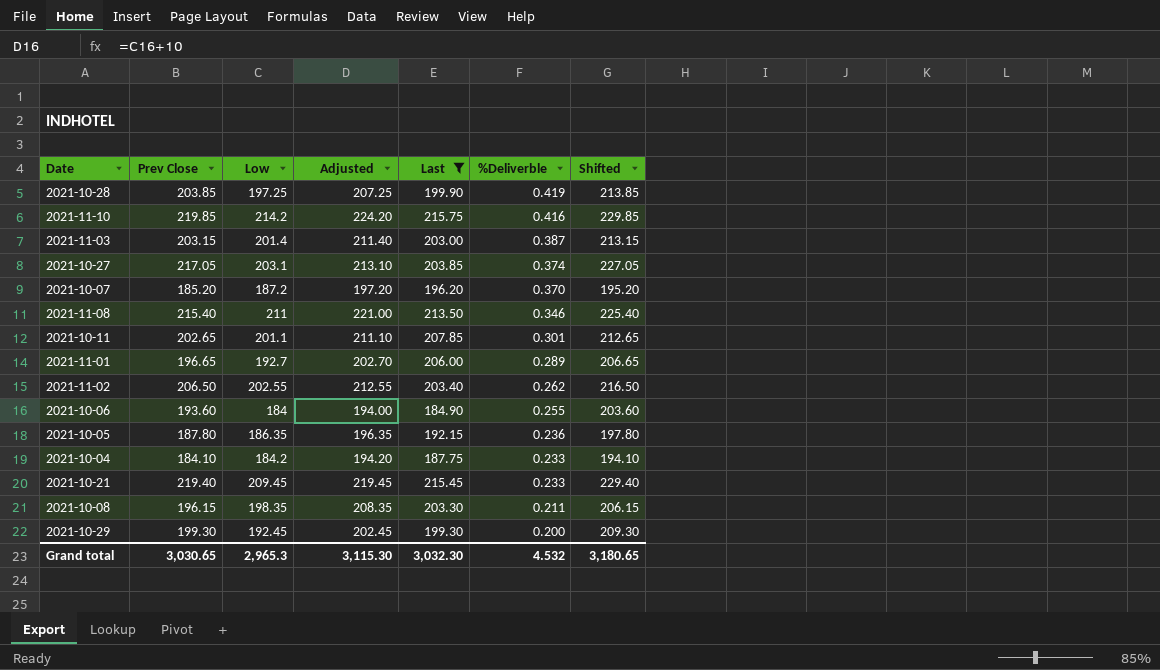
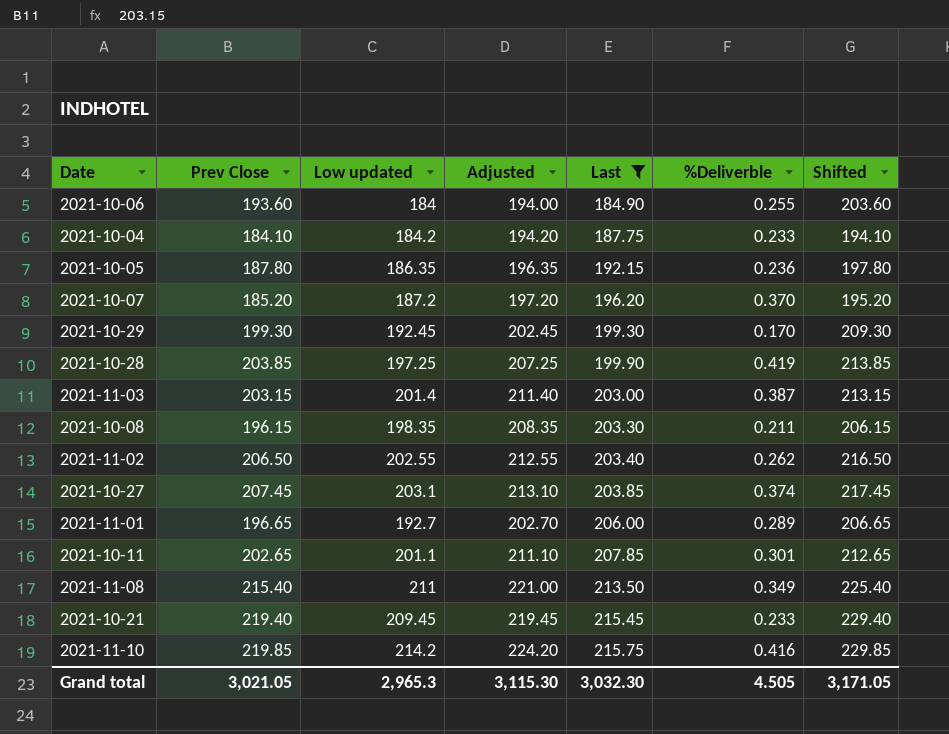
row order: %Deliverble descending -> Last ascending
column name: Low -> Low updated
2021-10-29 | %Deliverble: 0.200 -> 0.170
2021-10-27 | Prev Close: 217.05 -> 207.45
2021-10-27 | Shifted: 227.05 -> 217.45
2021-11-08 | %Deliverble: 0.346 -> 0.349
Grand total | Prev Close: 3,030.65 -> 3,021.05
Grand total | %Deliverble: 4.532 -> 4.505
Grand total | Shifted: 3,180.65 -> 3,171.05

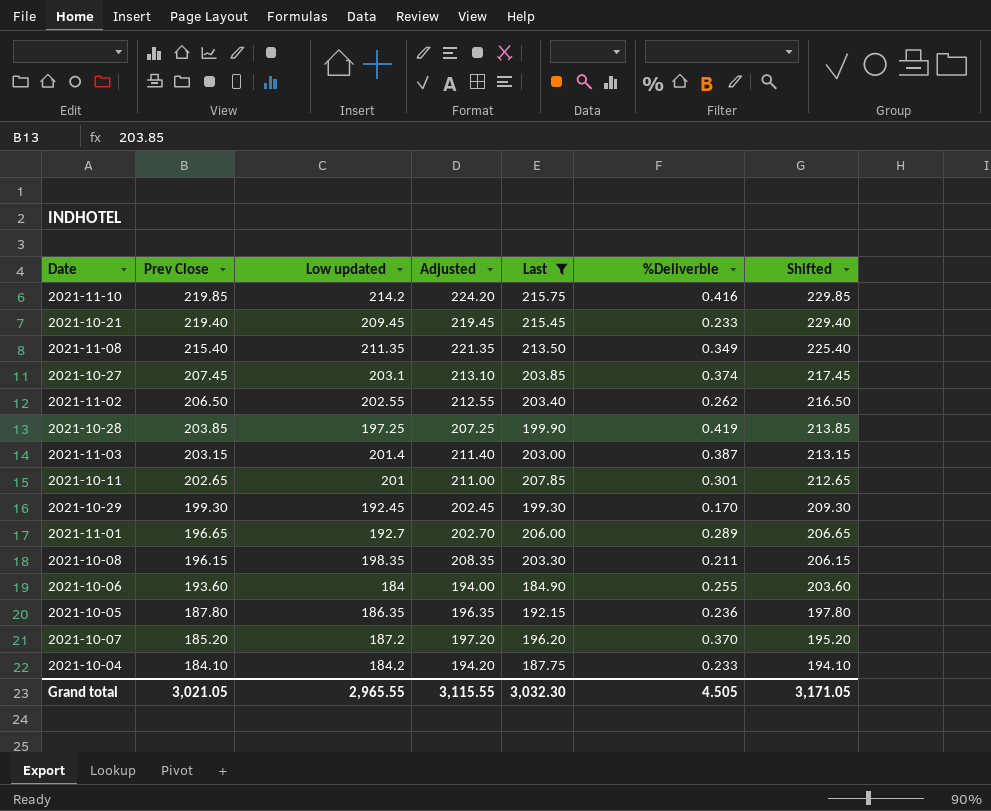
row order: Last ascending -> Prev Close descending
2021-11-08 | Low updated: 211 -> 211.35
2021-11-08 | Adjusted: 221.00 -> 221.35
2021-10-11 | Low updated: 201.1 -> 201
2021-10-11 | Adjusted: 211.10 -> 211.00
Grand total | Low updated: 2,965.3 -> 2,965.55
Grand total | Adjusted: 3,115.30 -> 3,115.55

